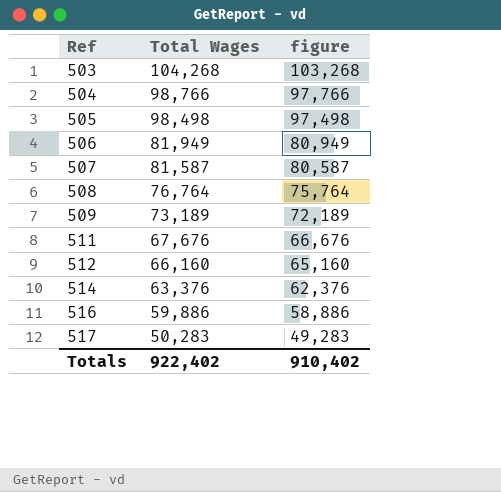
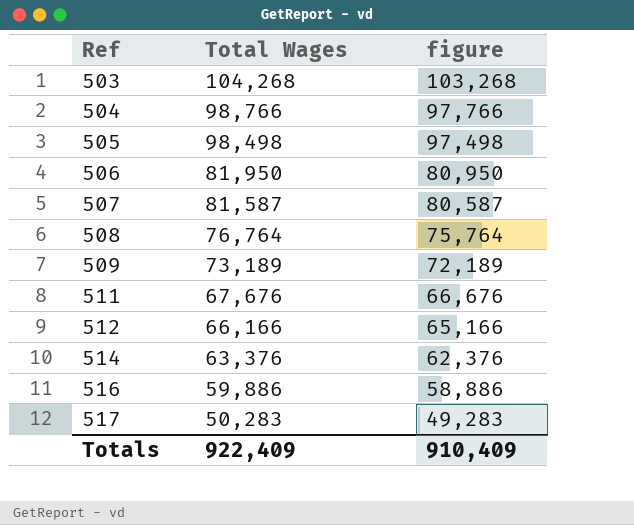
506 | Total Wages: 81,949 -> 81,950
506 | figure: 80,949 -> 80,950
512 | Total Wages: 66,160 -> 66,166
512 | figure: 65,160 -> 65,166
Totals | Total Wages: 922,402 -> 922,409
Totals | figure: 910,402 -> 910,409

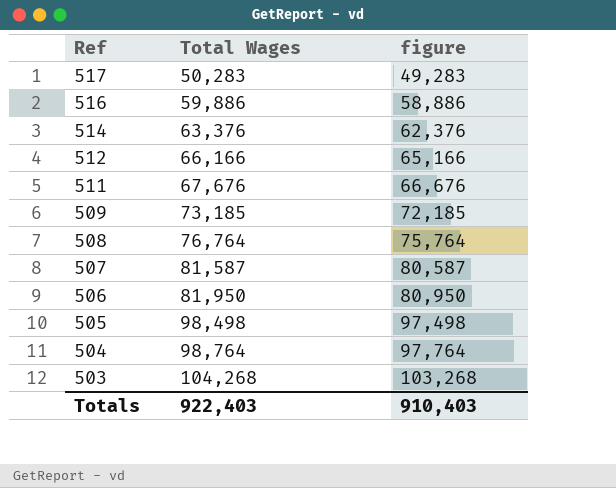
row order: Ref ascending -> Ref descending
509 | Total Wages: 73,189 -> 73,185
509 | figure: 72,189 -> 72,185
504 | Total Wages: 98,766 -> 98,764
504 | figure: 97,766 -> 97,764
Totals | Total Wages: 922,409 -> 922,403
Totals | figure: 910,409 -> 910,403

